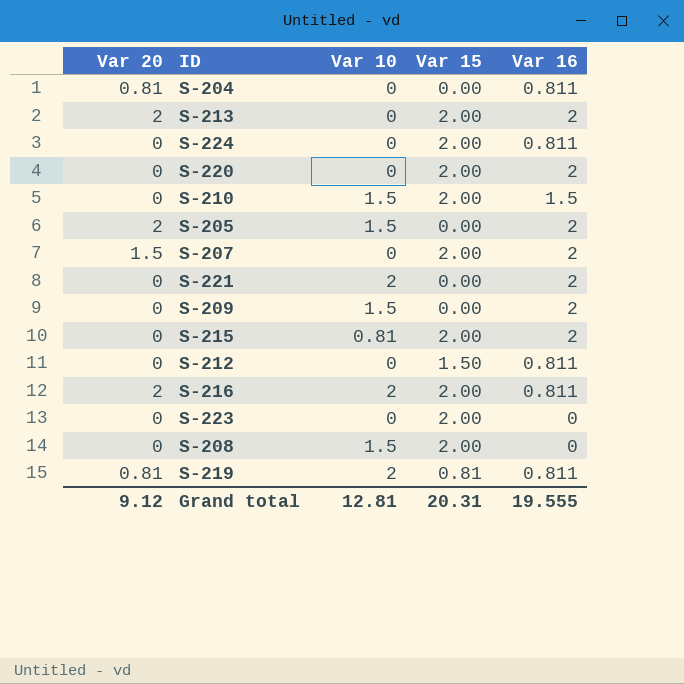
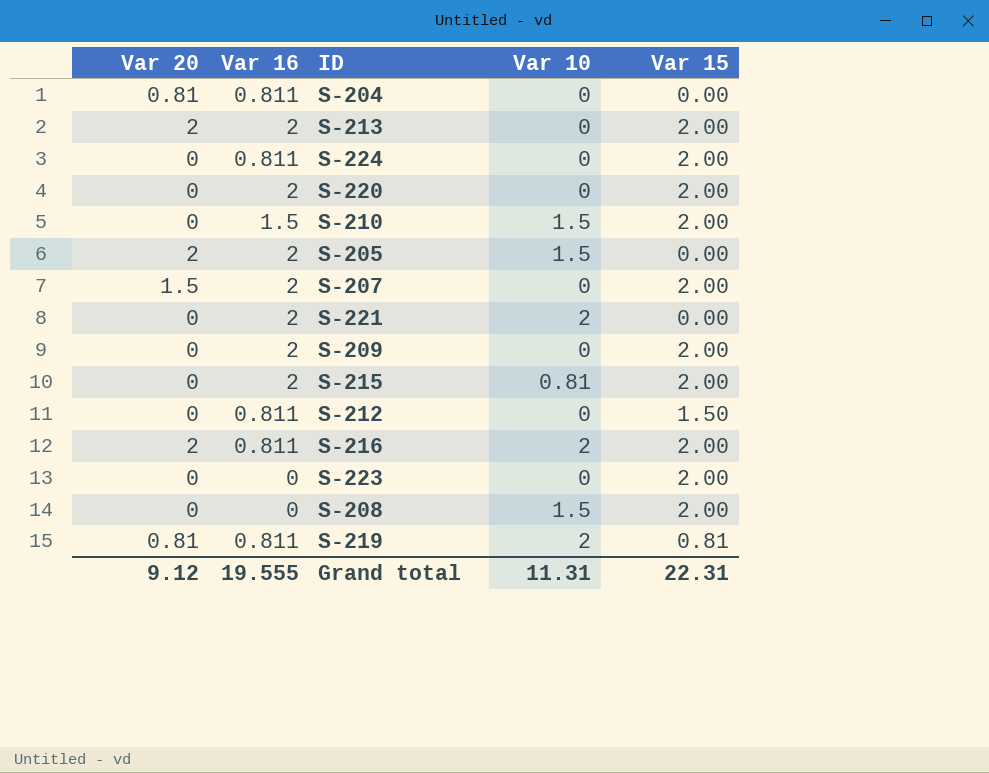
column Var 16 | position: 5 -> 2
S-209 | Var 10: 1.5 -> 0
S-209 | Var 15: 0.00 -> 2.00
Grand total | Var 10: 12.81 -> 11.31
Grand total | Var 15: 20.31 -> 22.31

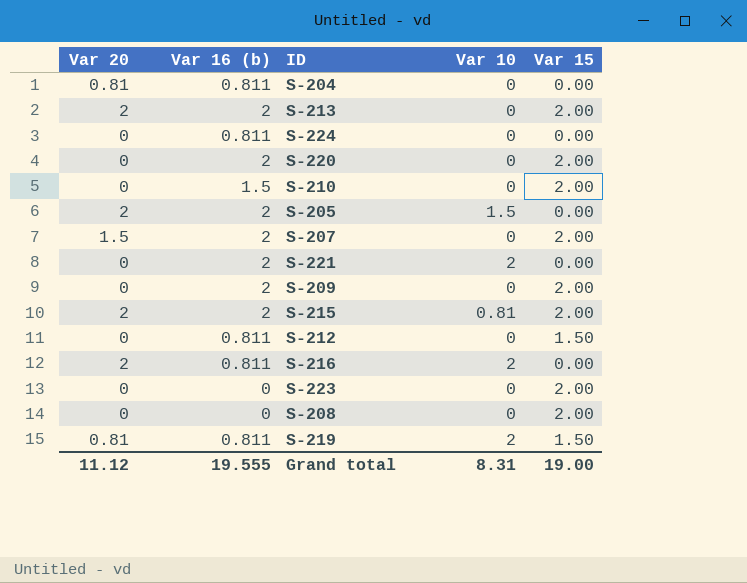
column name: Var 16 -> Var 16 (b)
S-224 | Var 15: 2.00 -> 0.00
S-210 | Var 10: 1.5 -> 0
S-215 | Var 20: 0 -> 2
S-216 | Var 15: 2.00 -> 0.00
S-208 | Var 10: 1.5 -> 0
S-219 | Var 15: 0.81 -> 1.50
Grand total | Var 20: 9.12 -> 11.12
Grand total | Var 10: 11.31 -> 8.31
Grand total | Var 15: 22.31 -> 19.00

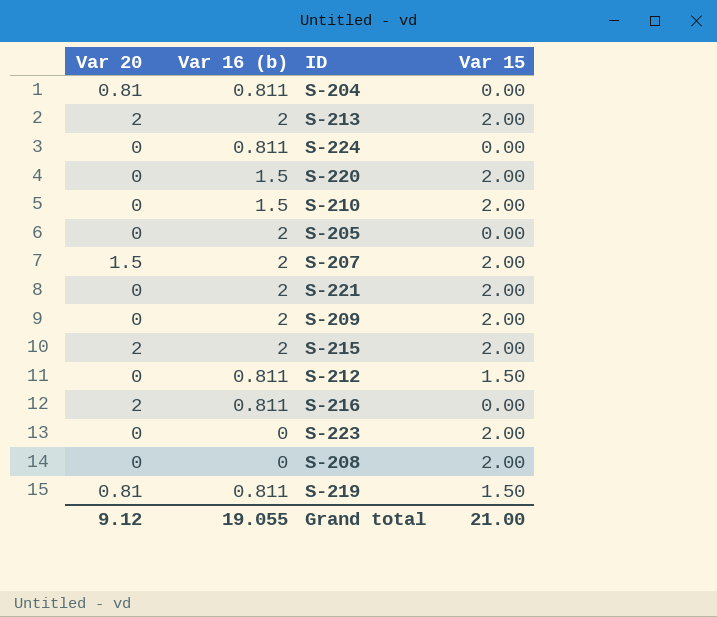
column Var 10 | position: 4 -> none
S-220 | Var 16 (b): 2 -> 1.5
S-205 | Var 20: 2 -> 0
S-221 | Var 15: 0.00 -> 2.00
Grand total | Var 20: 11.12 -> 9.12
Grand total | Var 16 (b): 19.555 -> 19.055
Grand total | Var 15: 19.00 -> 21.00

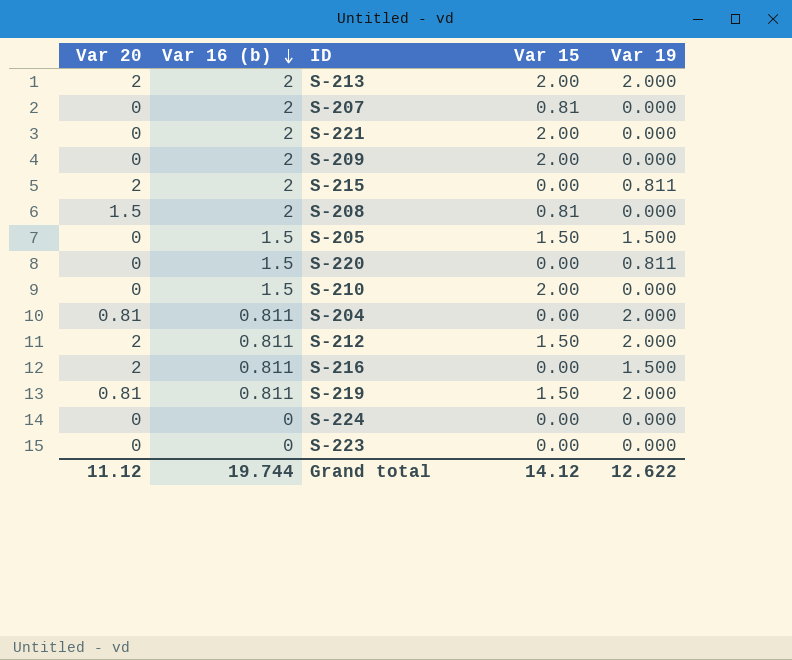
row order: none -> Var 16 (b) descending
column Var 19 | position: none -> 5
S-207 | Var 20: 1.5 -> 0
S-207 | Var 15: 2.00 -> 0.81
S-215 | Var 15: 2.00 -> 0.00
S-208 | Var 20: 0 -> 1.5
S-208 | Var 16 (b): 0 -> 2
S-208 | Var 15: 2.00 -> 0.81
S-205 | Var 16 (b): 2 -> 1.5
S-205 | Var 15: 0.00 -> 1.50
S-220 | Var 15: 2.00 -> 0.00
S-212 | Var 20: 0 -> 2
S-224 | Var 16 (b): 0.811 -> 0
S-223 | Var 15: 2.00 -> 0.00
Grand total | Var 20: 9.12 -> 11.12
Grand total | Var 16 (b): 19.055 -> 19.744
Grand total | Var 15: 21.00 -> 14.12

